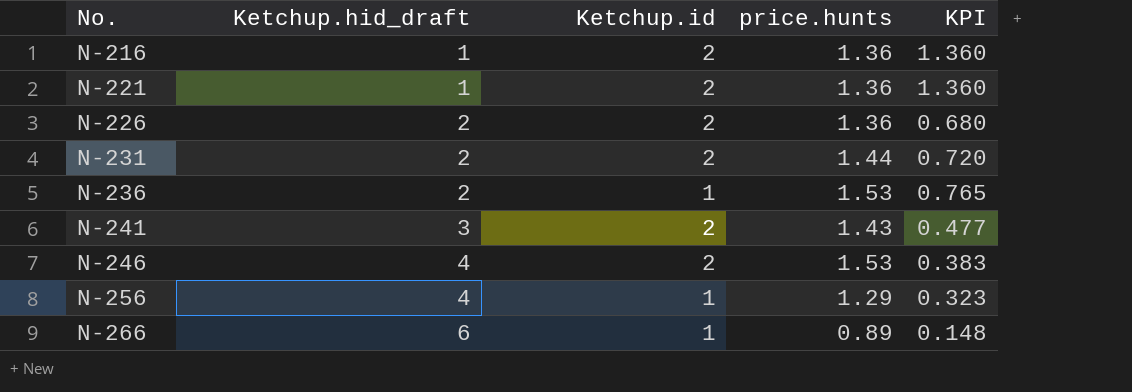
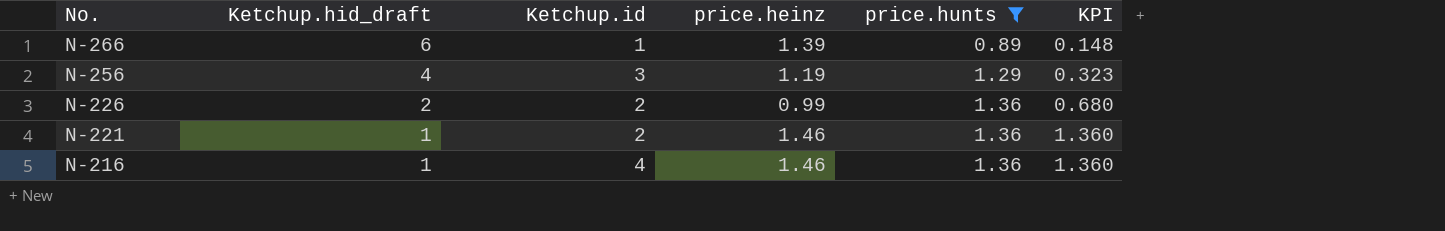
filter: none -> price.hunts <= 1.36
row order: No. ascending -> No. descending
column price.heinz | position: none -> 4
N-256 | Ketchup.id: 1 -> 3
N-216 | Ketchup.id: 2 -> 4

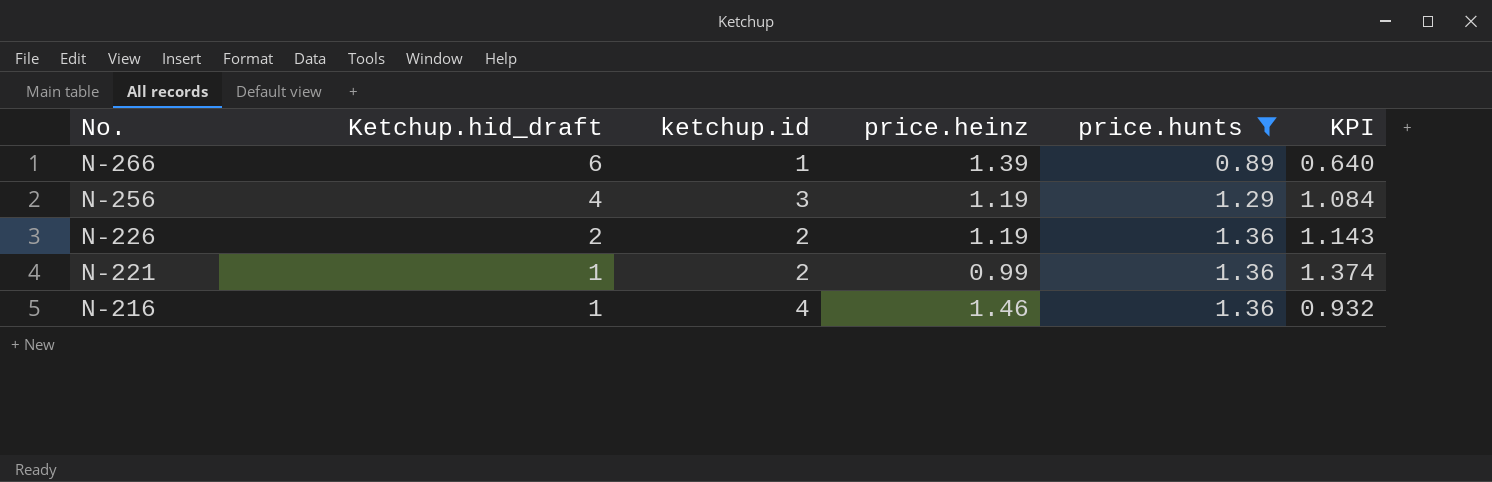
column name: Ketchup.id -> ketchup.id
column KPI | formula: [price.hunts] / [Ketchup.hid_draft] -> [price.hunts] / [price.heinz]
N-226 | price.heinz: 0.99 -> 1.19
N-221 | price.heinz: 1.46 -> 0.99

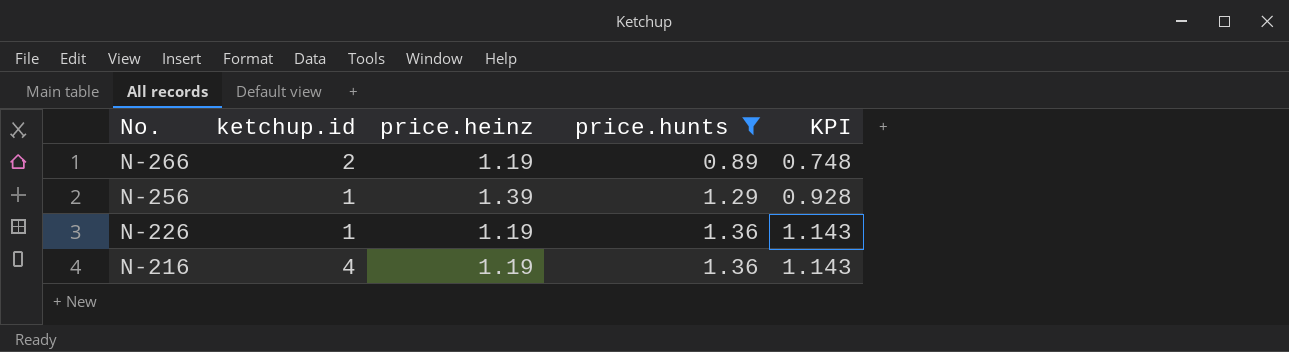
column Ketchup.hid_draft | position: 2 -> none
row N-221: 1 | 2 | 0.99 | 1.36 | 1.374 -> none
N-266 | ketchup.id: 1 -> 2
N-266 | price.heinz: 1.39 -> 1.19
N-266 | KPI: 0.640 -> 0.748
N-256 | ketchup.id: 3 -> 1
N-256 | price.heinz: 1.19 -> 1.39
N-256 | KPI: 1.084 -> 0.928
N-226 | ketchup.id: 2 -> 1
N-216 | price.heinz: 1.46 -> 1.19
N-216 | KPI: 0.932 -> 1.143

